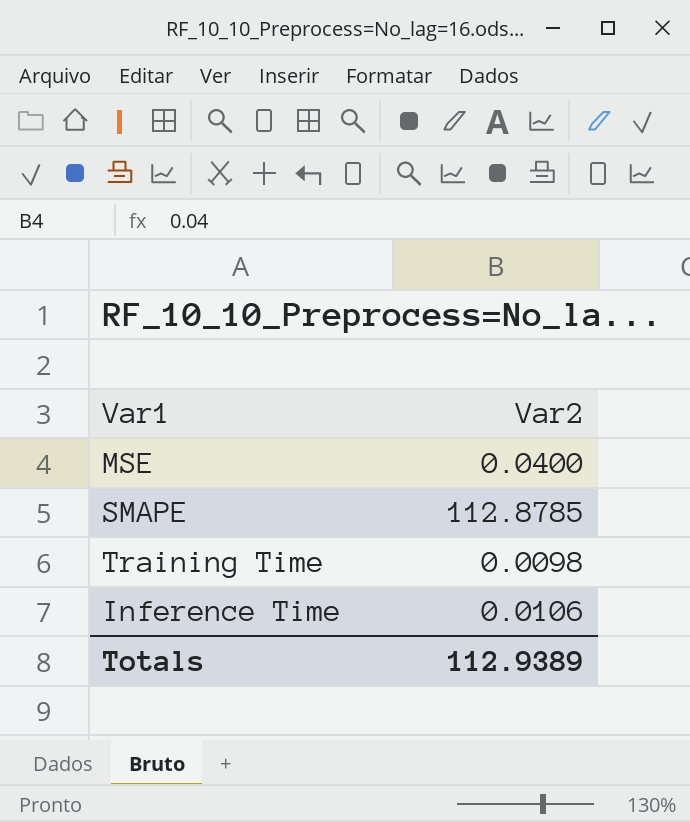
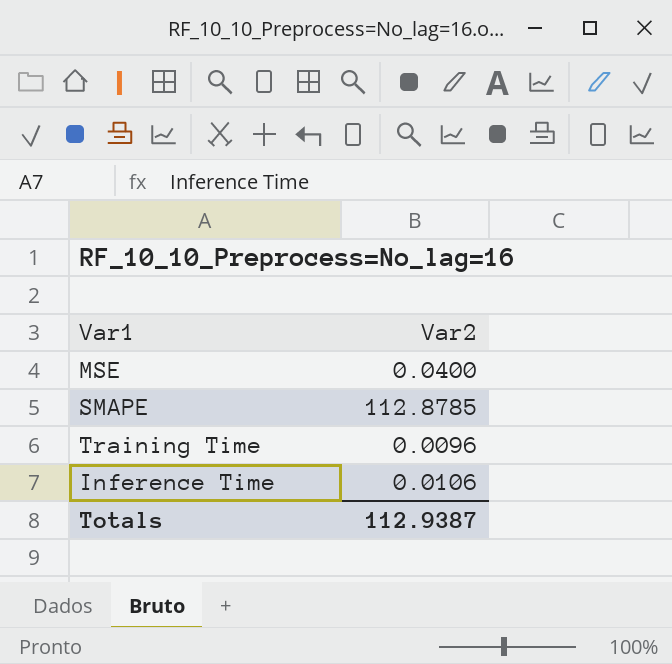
Training Time | Var2: 0.0098 -> 0.0096
Totals | Var2: 112.9389 -> 112.9387

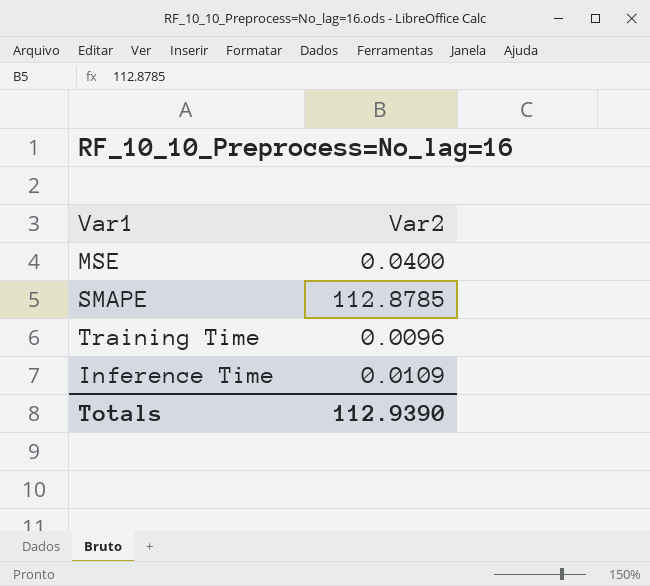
Inference Time | Var2: 0.0106 -> 0.0109
Totals | Var2: 112.9387 -> 112.9390

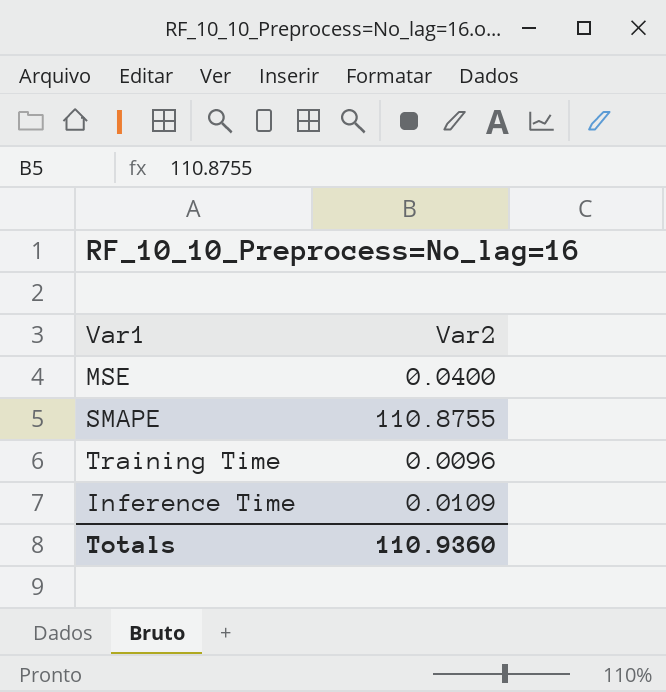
SMAPE | Var2: 112.8785 -> 110.8755
Totals | Var2: 112.9390 -> 110.9360

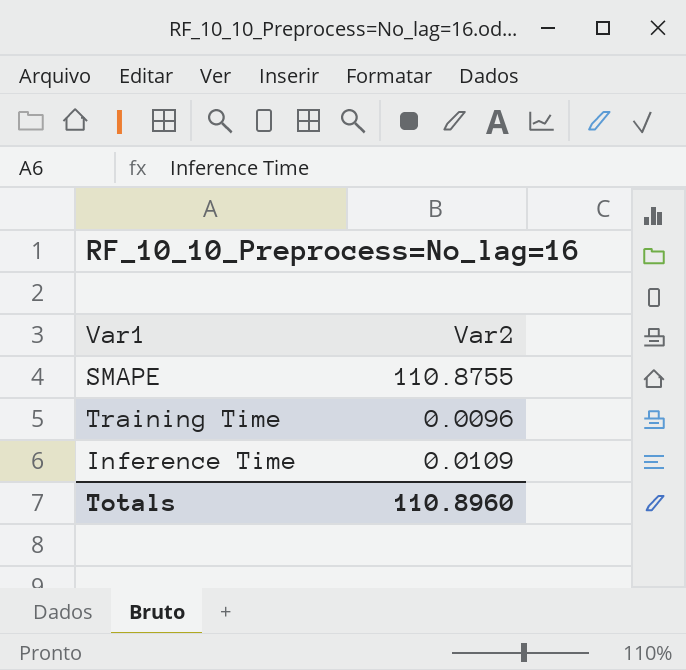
row MSE: 0.0400 -> none
Totals | Var2: 110.9360 -> 110.8960

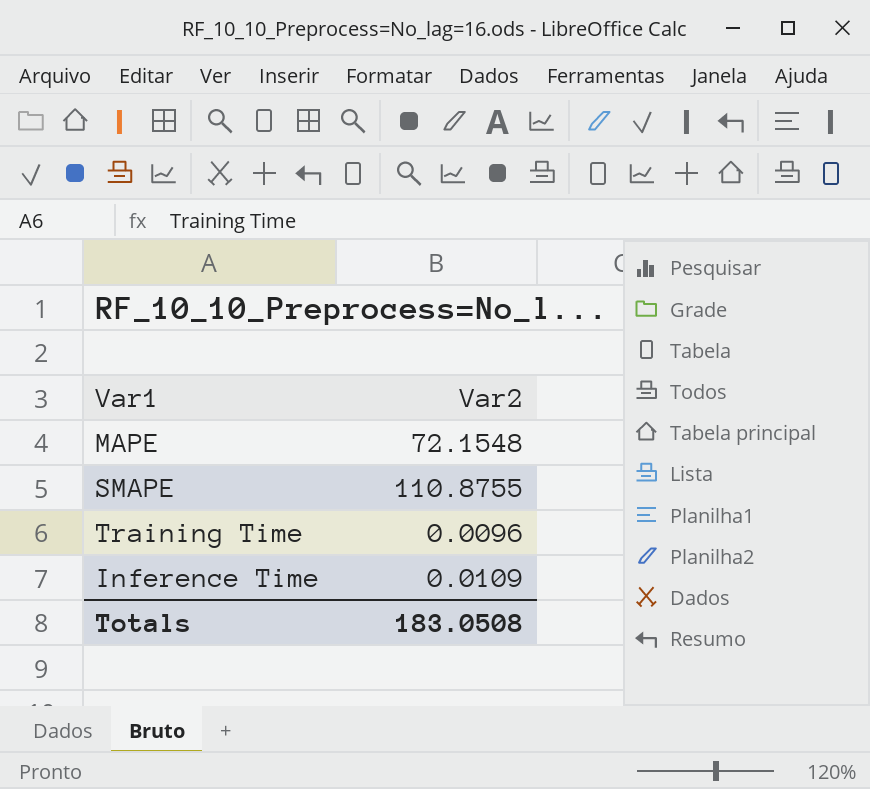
row MAPE: none -> 72.1548
Totals | Var2: 110.8960 -> 183.0508

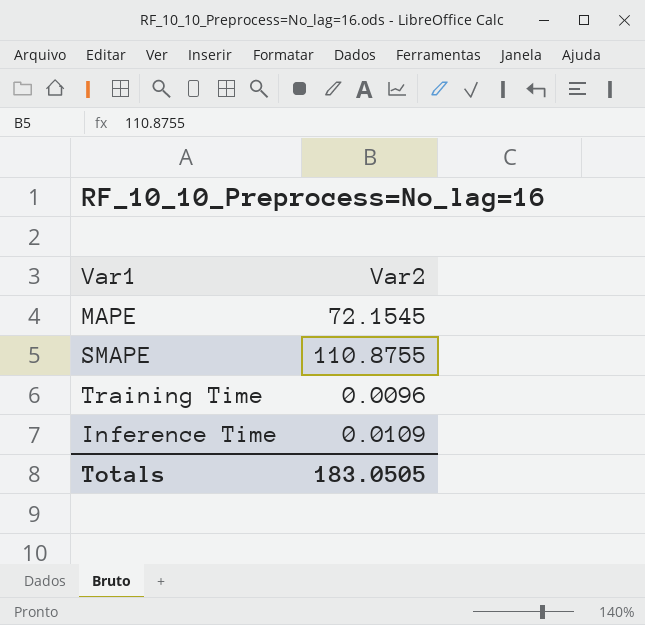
MAPE | Var2: 72.1548 -> 72.1545
Totals | Var2: 183.0508 -> 183.0505

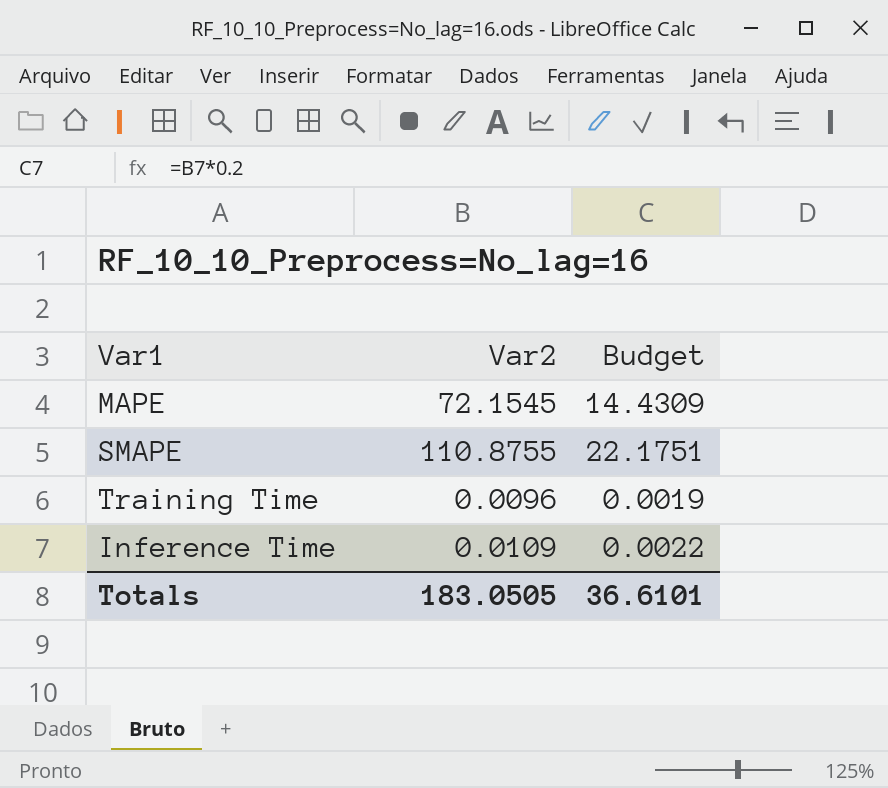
column Budget | formula: none -> [Var2] * 0.2

